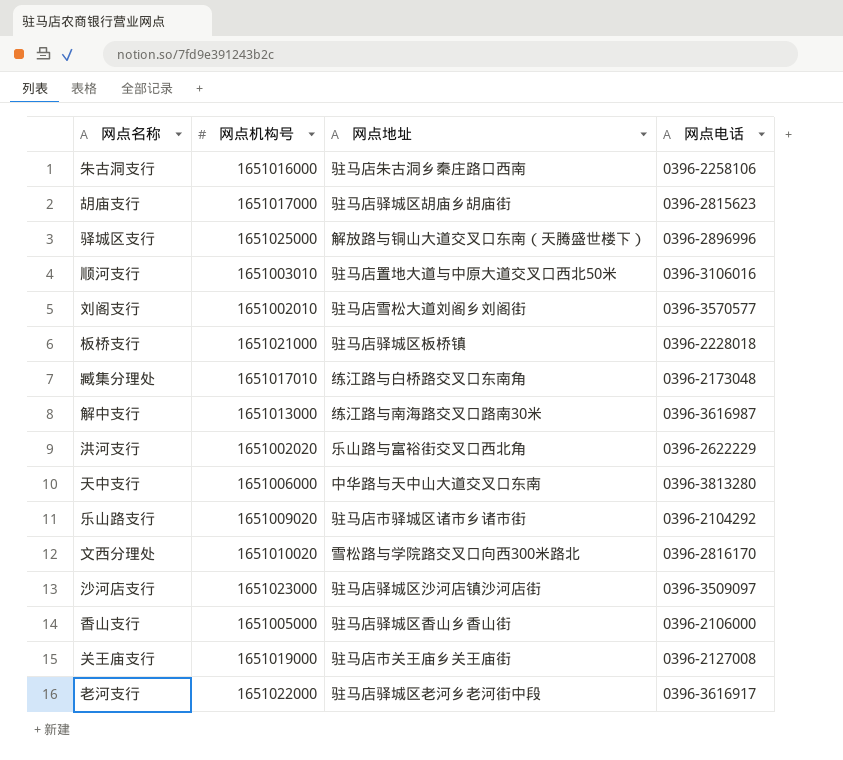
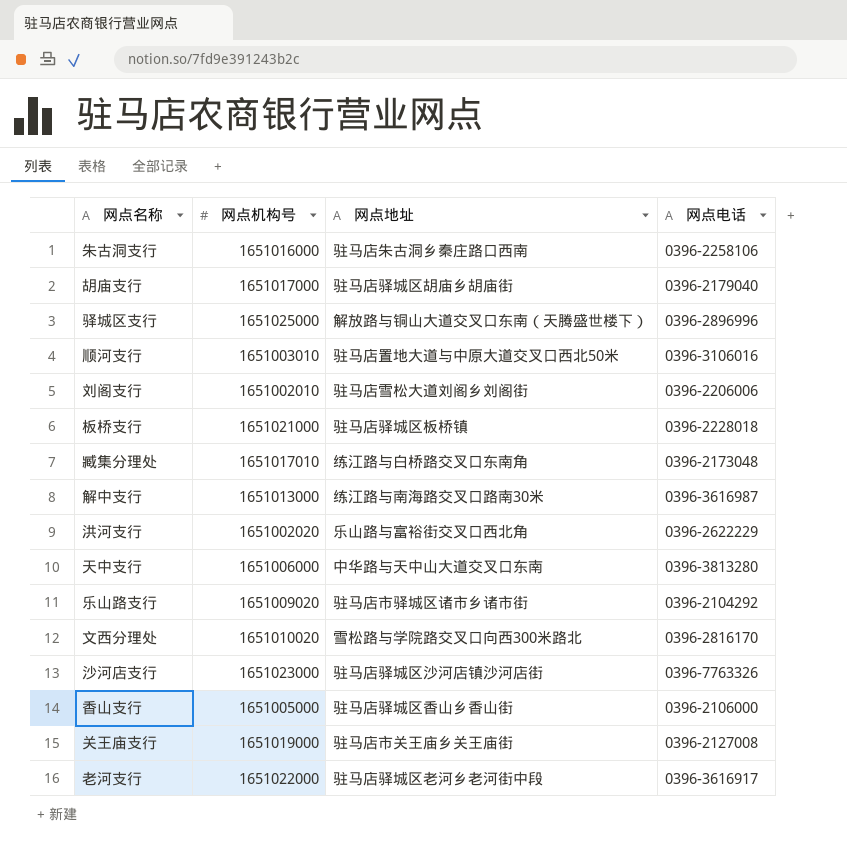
胡庙支行 | 网点电话: 0396-2815623 -> 0396-2179040
刘阁支行 | 网点电话: 0396-3570577 -> 0396-2206006
沙河店支行 | 网点电话: 0396-3509097 -> 0396-7763326

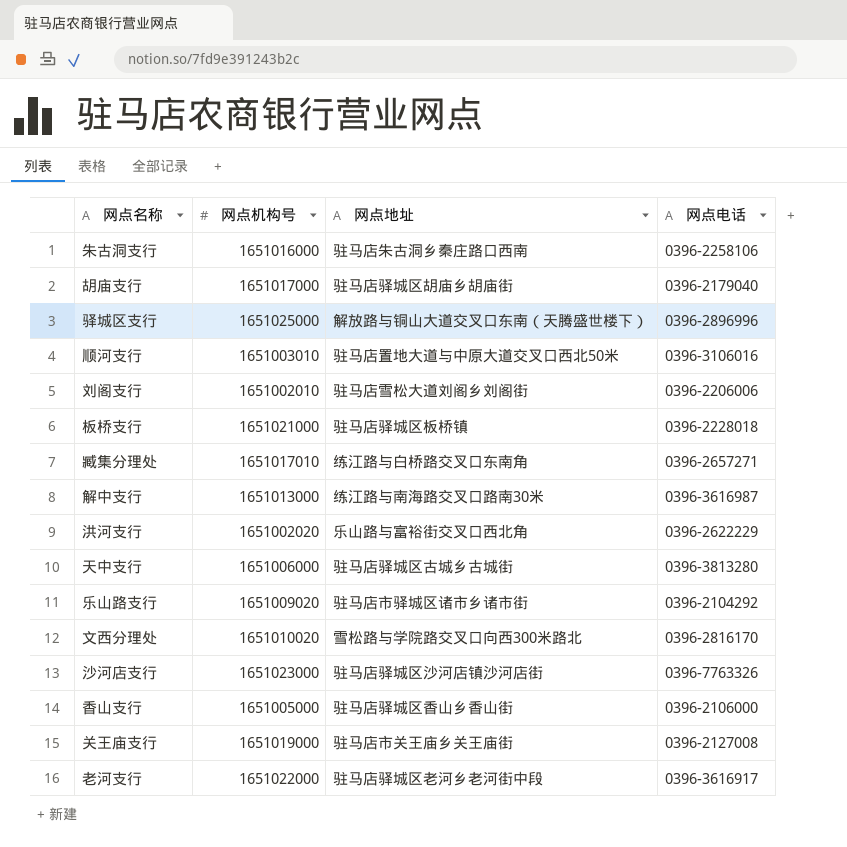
臧集分理处 | 网点电话: 0396-2173048 -> 0396-2657271
天中支行 | 网点地址: 中华路与天中山大道交叉口东南 -> 驻马店驿城区古城乡古城街

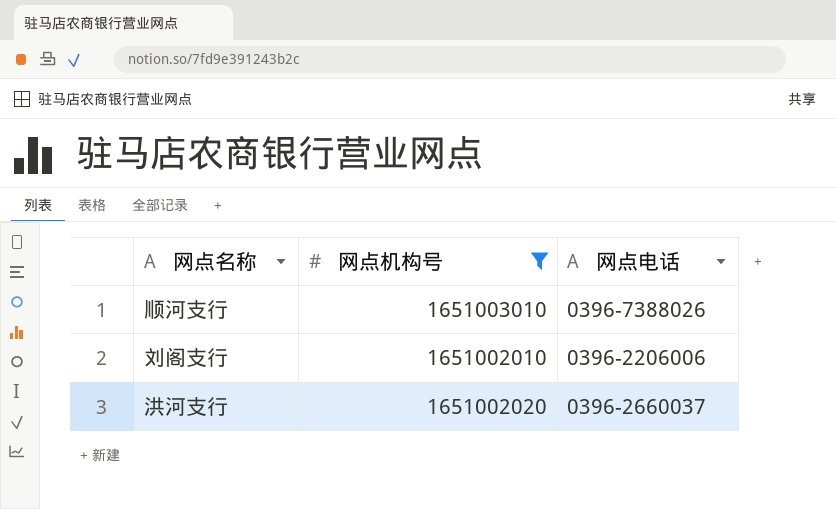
filter: none -> 网点机构号 <= 1651003010
column 网点地址 | position: 3 -> none
顺河支行 | 网点电话: 0396-3106016 -> 0396-7388026
洪河支行 | 网点电话: 0396-2622229 -> 0396-2660037

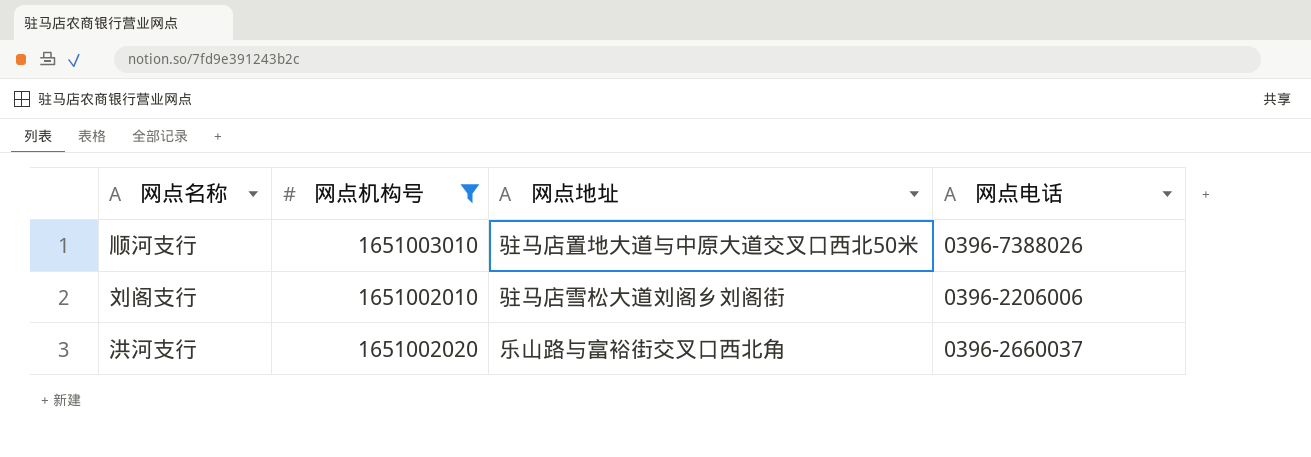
column 网点地址 | position: none -> 3

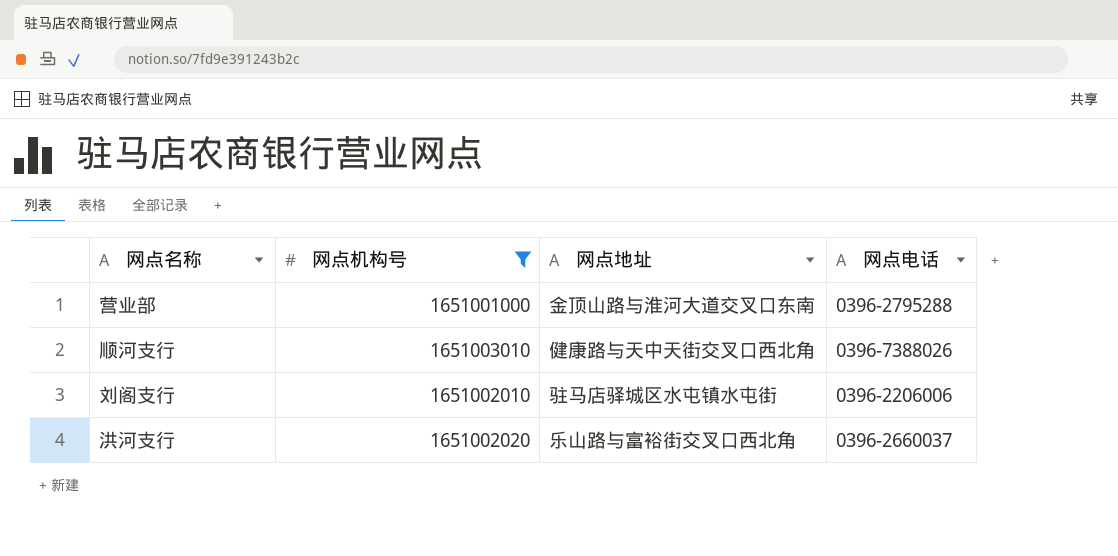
row 营业部: none -> 1651001000 | 金顶山路与淮河大道交叉口东南 | 0396-2795288
顺河支行 | 网点地址: 驻马店置地大道与中原大道交叉口西北50米 -> 健康路与天中天街交叉口西北角
刘阁支行 | 网点地址: 驻马店雪松大道刘阁乡刘阁街 -> 驻马店驿城区水屯镇水屯街

